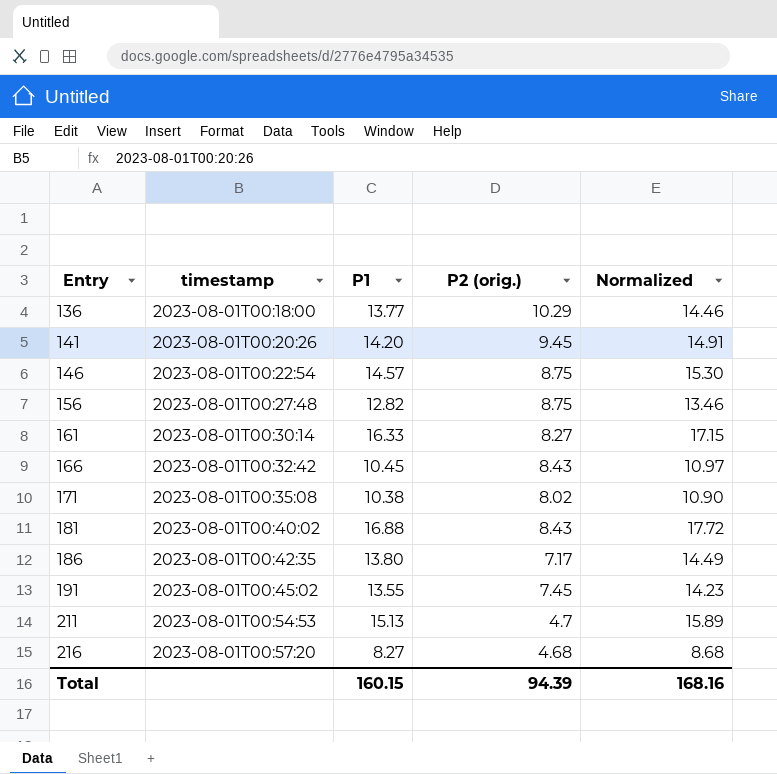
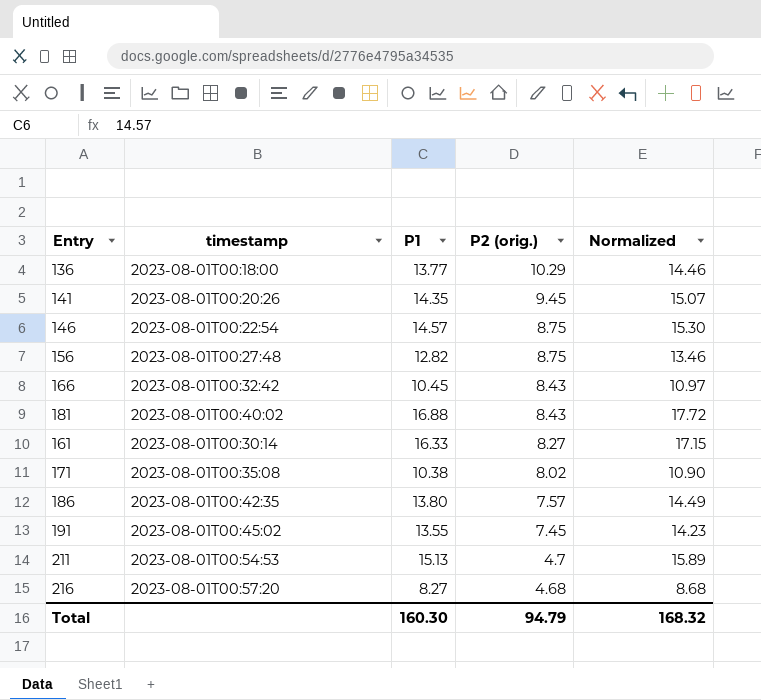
row order: Entry ascending -> P2 (orig.) descending
141 | P1: 14.20 -> 14.35
141 | Normalized: 14.91 -> 15.07
186 | P2 (orig.): 7.17 -> 7.57
Total | P1: 160.15 -> 160.30
Total | P2 (orig.): 94.39 -> 94.79
Total | Normalized: 168.16 -> 168.32

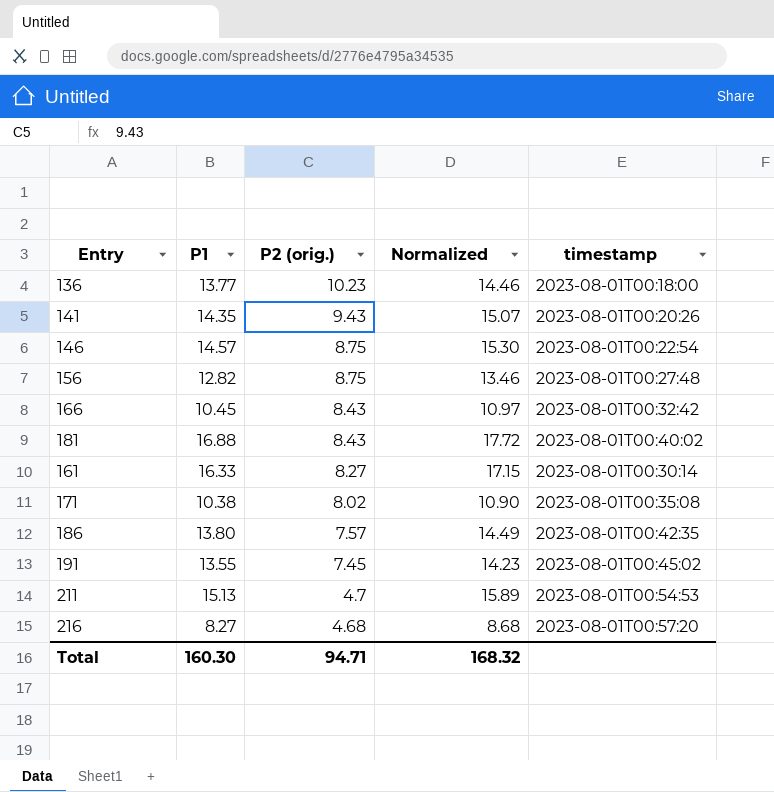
column timestamp | position: 2 -> 5
136 | P2 (orig.): 10.29 -> 10.23
141 | P2 (orig.): 9.45 -> 9.43
Total | P2 (orig.): 94.79 -> 94.71

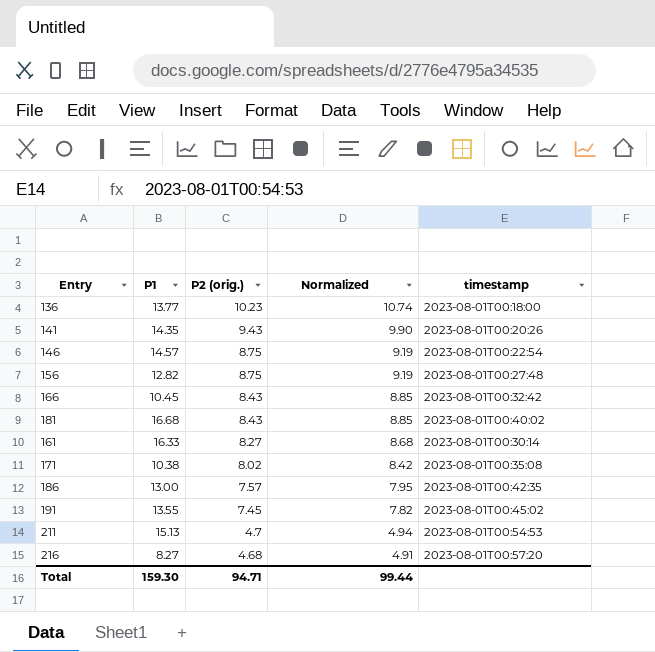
column Normalized | formula: [P1] * 1.05 -> [P2 (orig.)] * 1.05
181 | P1: 16.88 -> 16.68
186 | P1: 13.80 -> 13.00
Total | P1: 160.30 -> 159.30
Total | Normalized: 168.32 -> 99.44

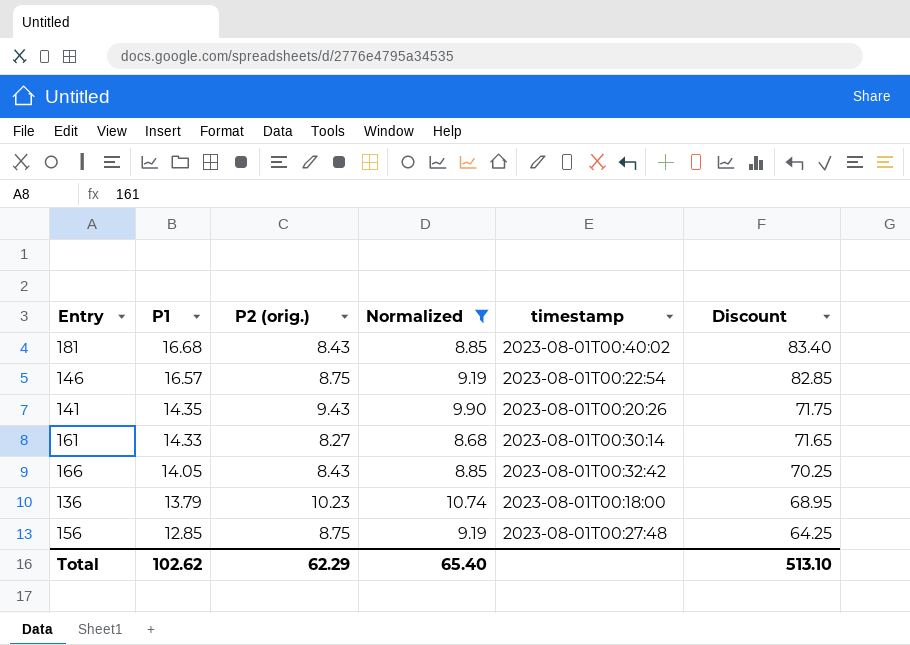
filter: none -> Normalized >= 8.68
row order: P2 (orig.) descending -> P1 descending
column Discount | formula: none -> [P1] * 5
146 | P1: 14.57 -> 16.57
161 | P1: 16.33 -> 14.33
166 | P1: 10.45 -> 14.05
136 | P1: 13.77 -> 13.79
156 | P1: 12.82 -> 12.85
Total | P1: 159.30 -> 102.62
Total | P2 (orig.): 94.71 -> 62.29
Total | Normalized: 99.44 -> 65.40

